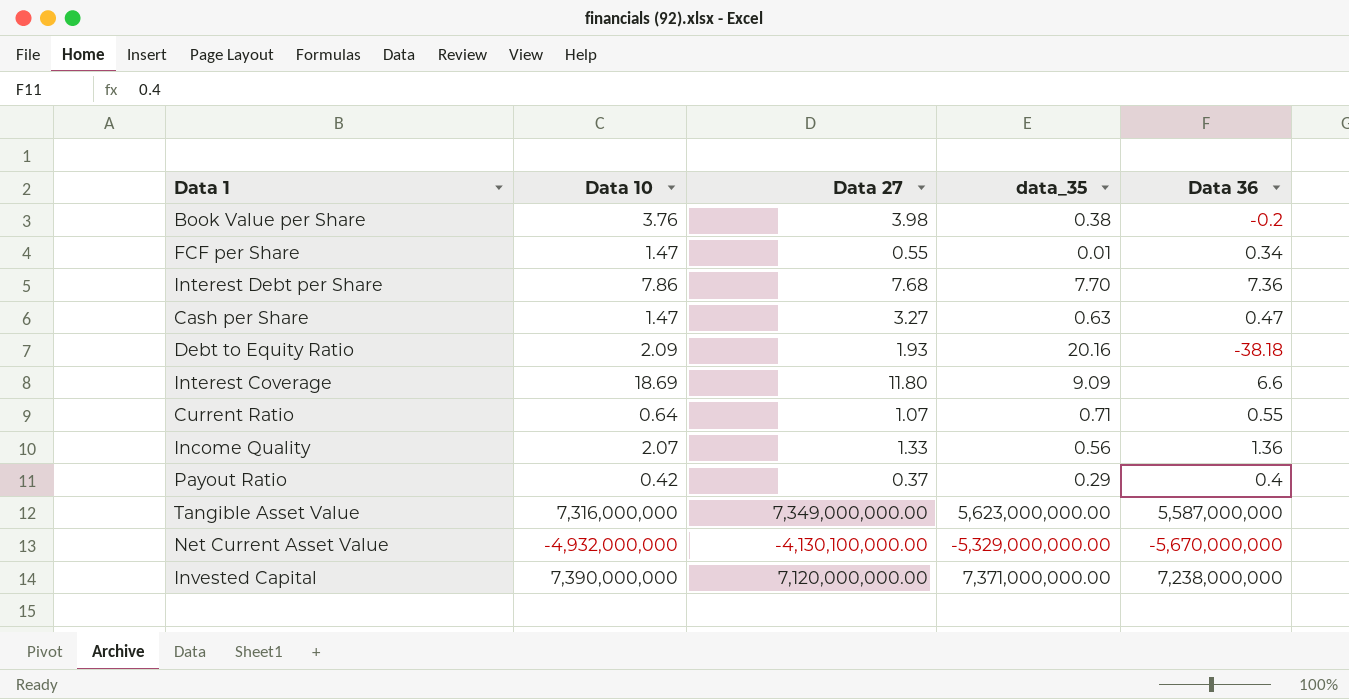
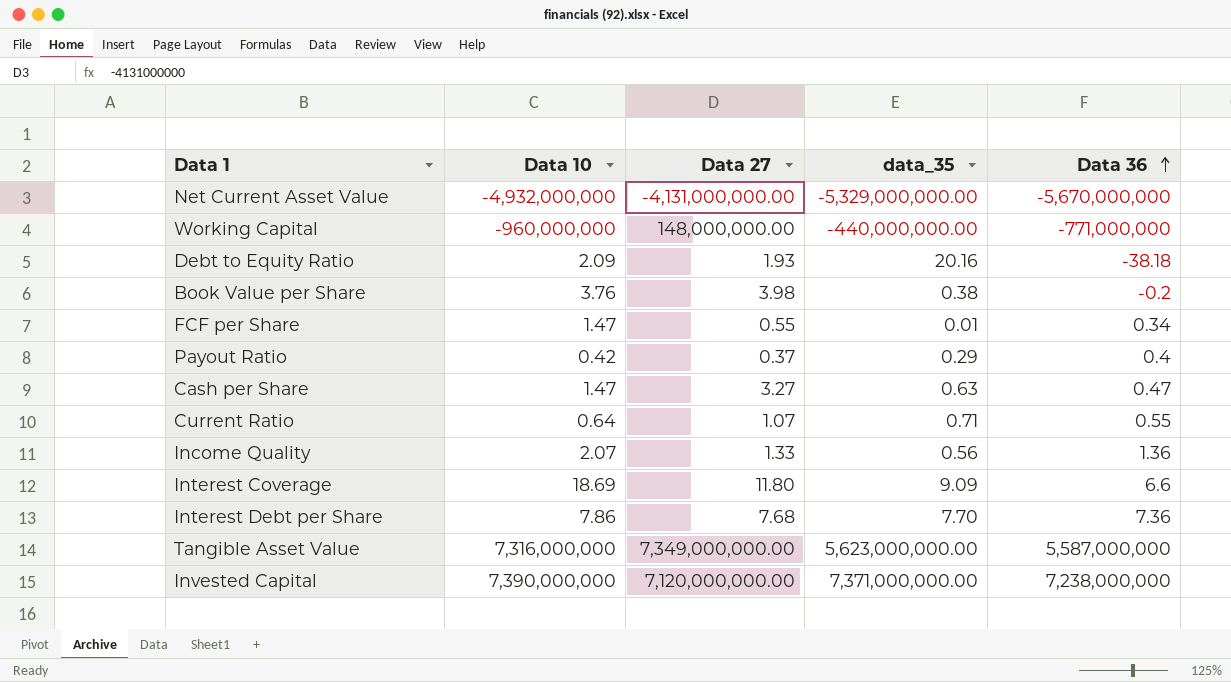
row order: none -> Data 36 ascending
Net Current Asset Value | Data 27: -4,130,100,000.00 -> -4,131,000,000.00
row Working Capital: none -> -960,000,000 | 148,000,000.00 | -440,000,000.00 | -771,000,000

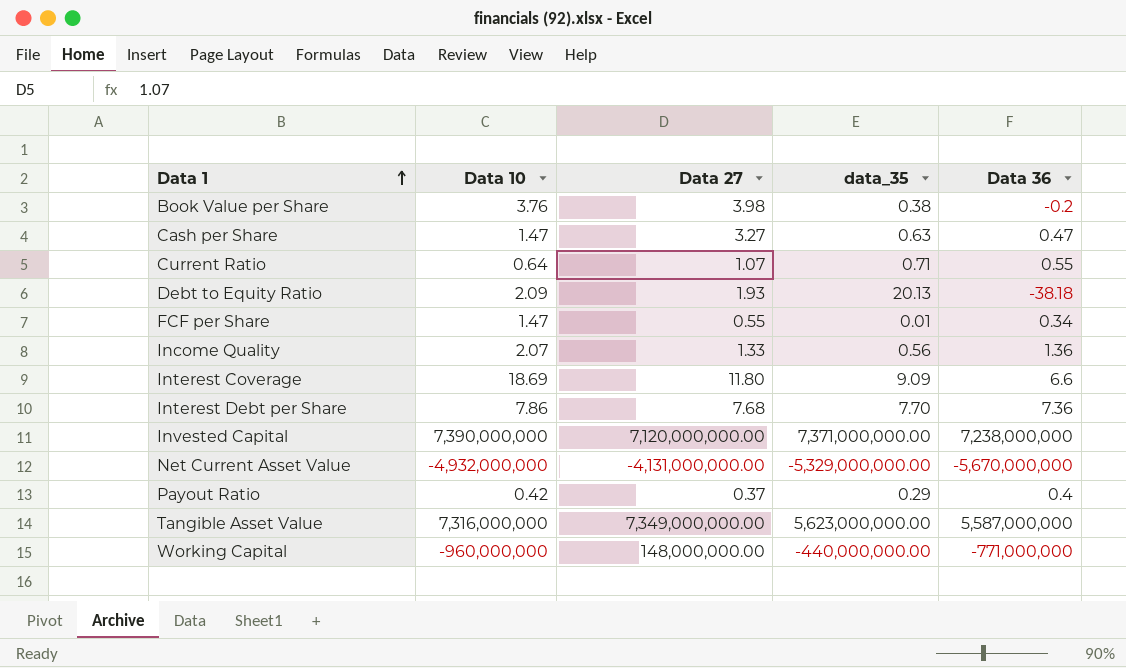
row order: Data 36 ascending -> Data 1 ascending
Debt to Equity Ratio | data_35: 20.16 -> 20.13

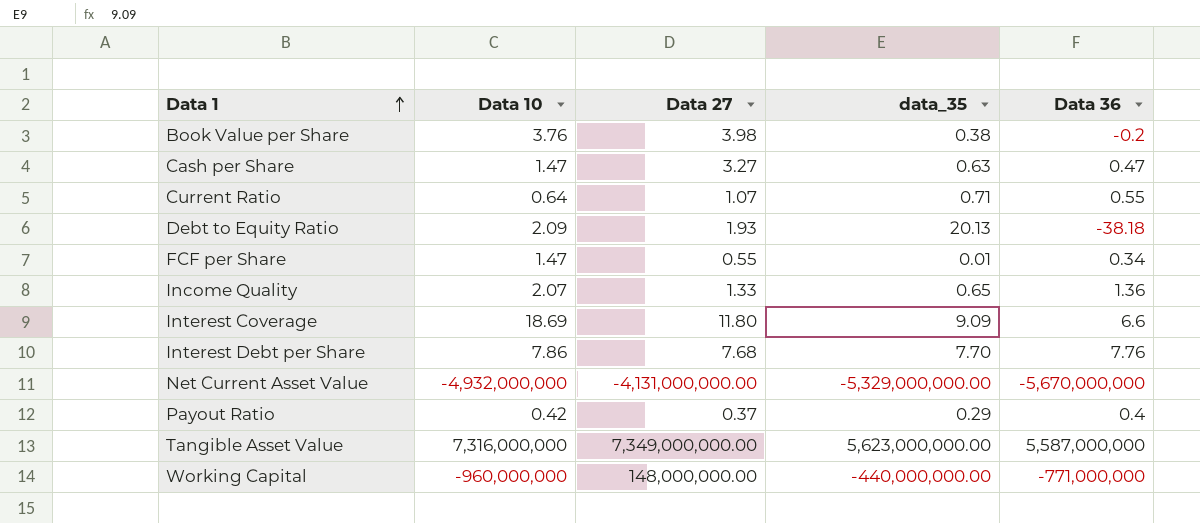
row Invested Capital: 7,390,000,000 | 7,120,000,000.00 | 7,371,000,000.00 | 7,238,000,000 -> none
Income Quality | data_35: 0.56 -> 0.65
Interest Debt per Share | Data 36: 7.36 -> 7.76

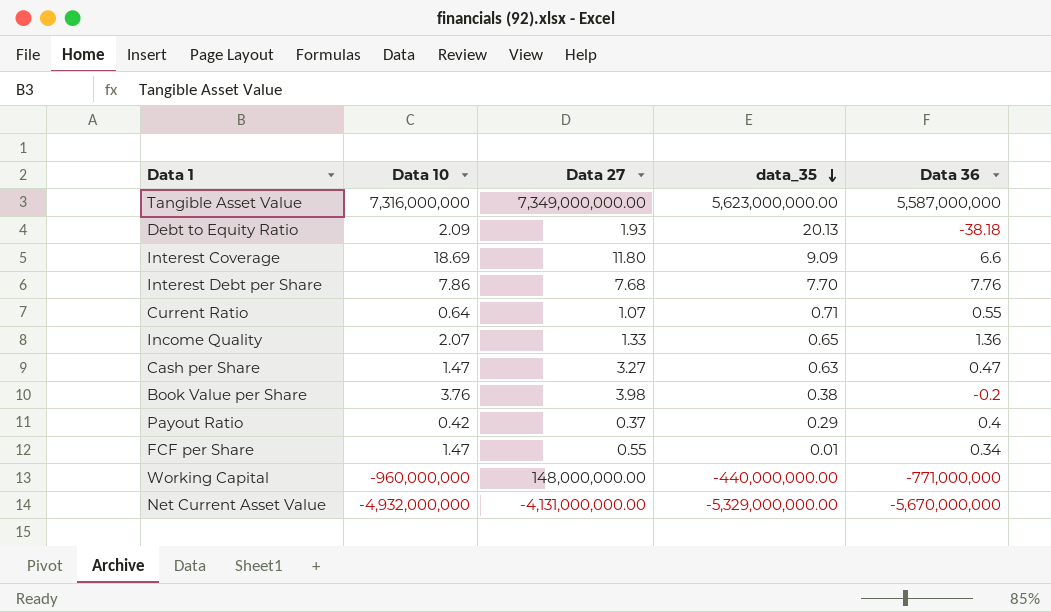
row order: Data 1 ascending -> data_35 descending

